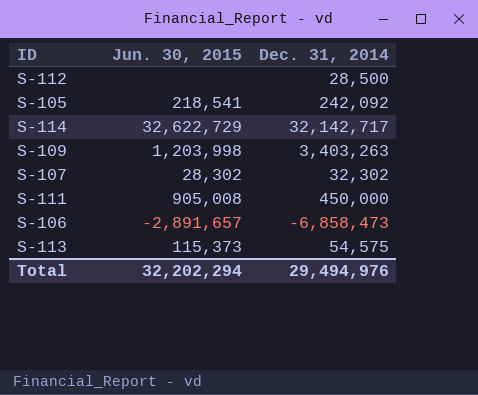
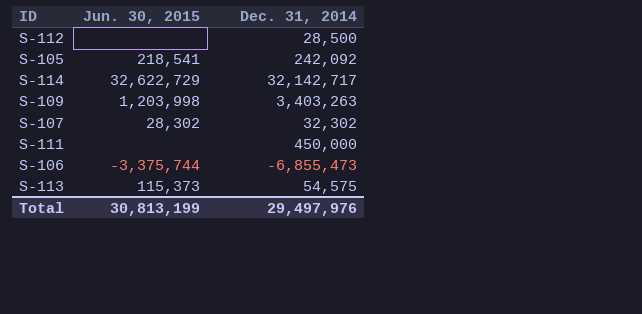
S-111 | Jun. 30, 2015: 905,008 -> none
S-106 | Jun. 30, 2015: -2,891,657 -> -3,375,744
S-106 | Dec. 31, 2014: -6,858,473 -> -6,855,473
Total | Jun. 30, 2015: 32,202,294 -> 30,813,199
Total | Dec. 31, 2014: 29,494,976 -> 29,497,976

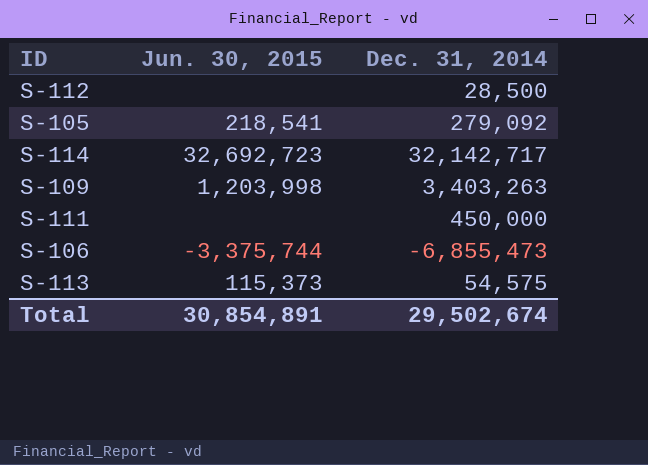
row S-107: 28,302 | 32,302 -> none
S-105 | Dec. 31, 2014: 242,092 -> 279,092
S-114 | Jun. 30, 2015: 32,622,729 -> 32,692,723
Total | Jun. 30, 2015: 30,813,199 -> 30,854,891
Total | Dec. 31, 2014: 29,497,976 -> 29,502,674

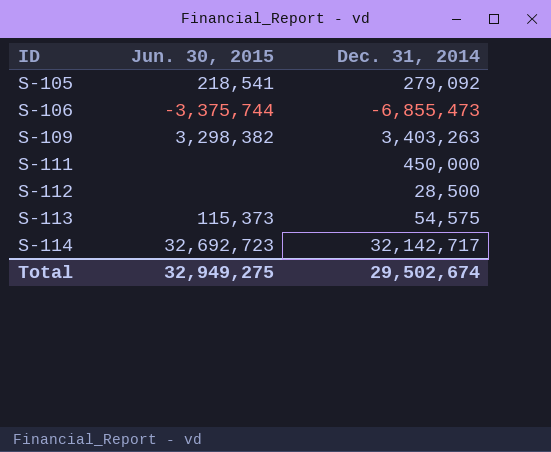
row order: none -> ID ascending
S-109 | Jun. 30, 2015: 1,203,998 -> 3,298,382
Total | Jun. 30, 2015: 30,854,891 -> 32,949,275

